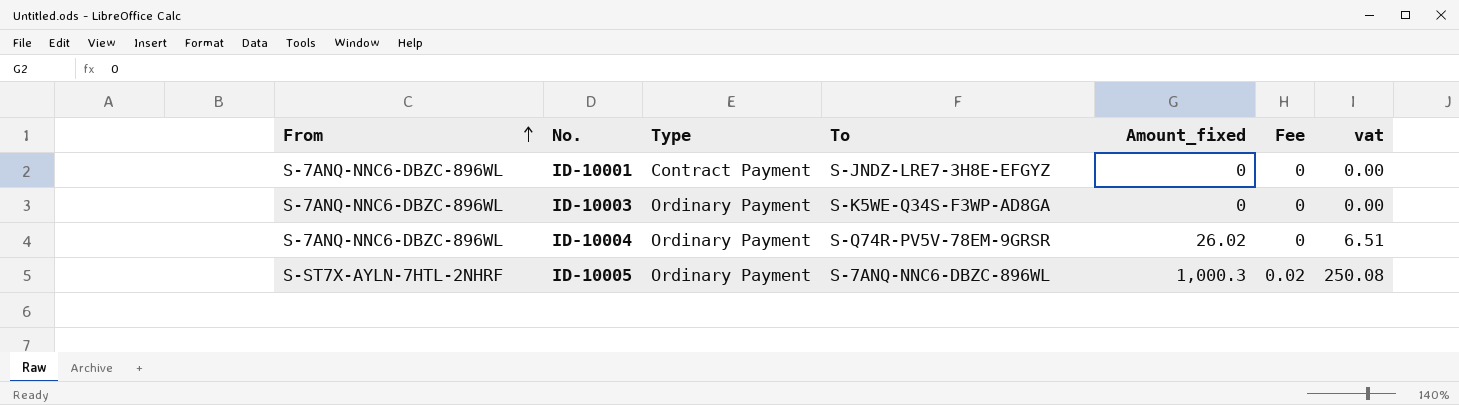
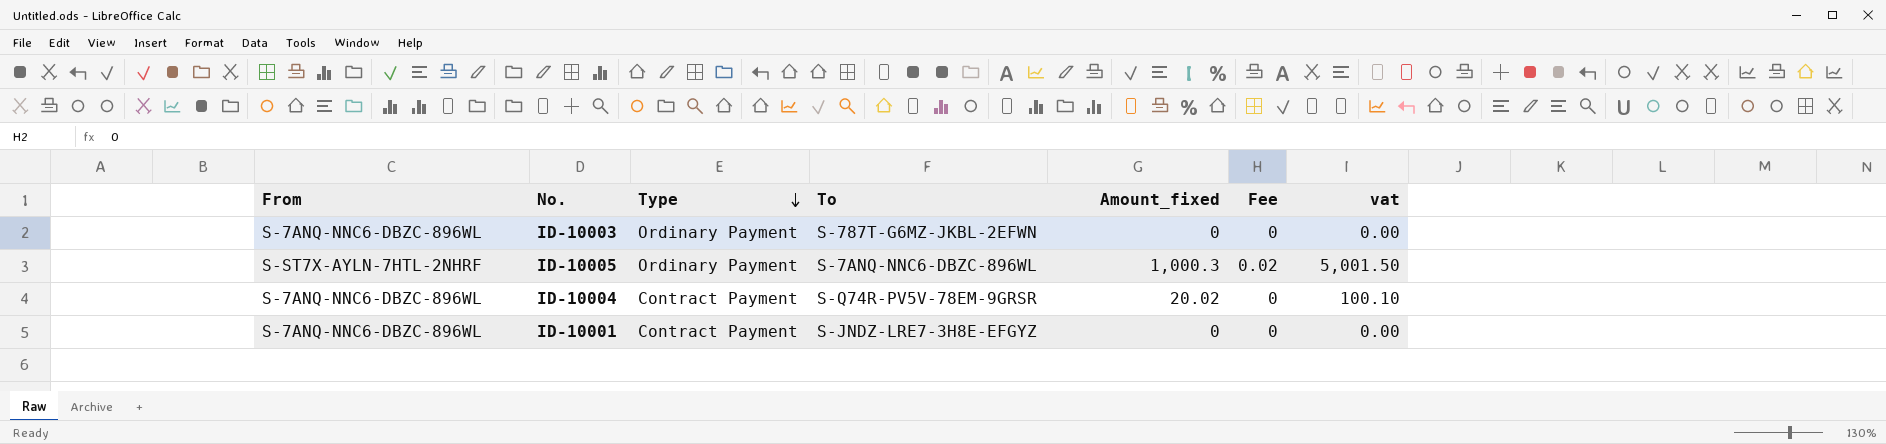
row order: From ascending -> Type descending
column vat | formula: [Amount_fixed] * 0.25 -> [Amount_fixed] * 5
ID-10003 | To: S-K5WE-Q34S-F3WP-AD8GA -> S-787T-G6MZ-JKBL-2EFWN
ID-10004 | Type: Ordinary Payment -> Contract Payment
ID-10004 | Amount_fixed: 26.02 -> 20.02

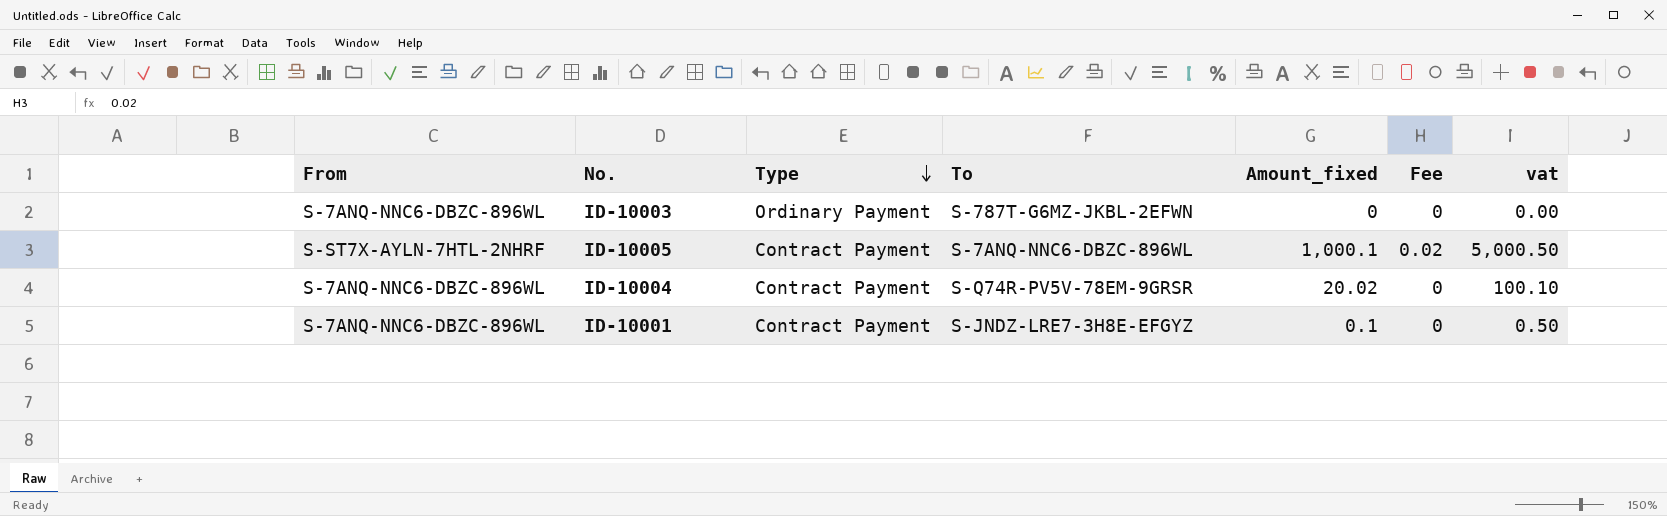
ID-10005 | Type: Ordinary Payment -> Contract Payment
ID-10005 | Amount_fixed: 1,000.3 -> 1,000.1
ID-10005 | vat: 5,001.50 -> 5,000.50
ID-10001 | Amount_fixed: 0 -> 0.1
ID-10001 | vat: 0.00 -> 0.50

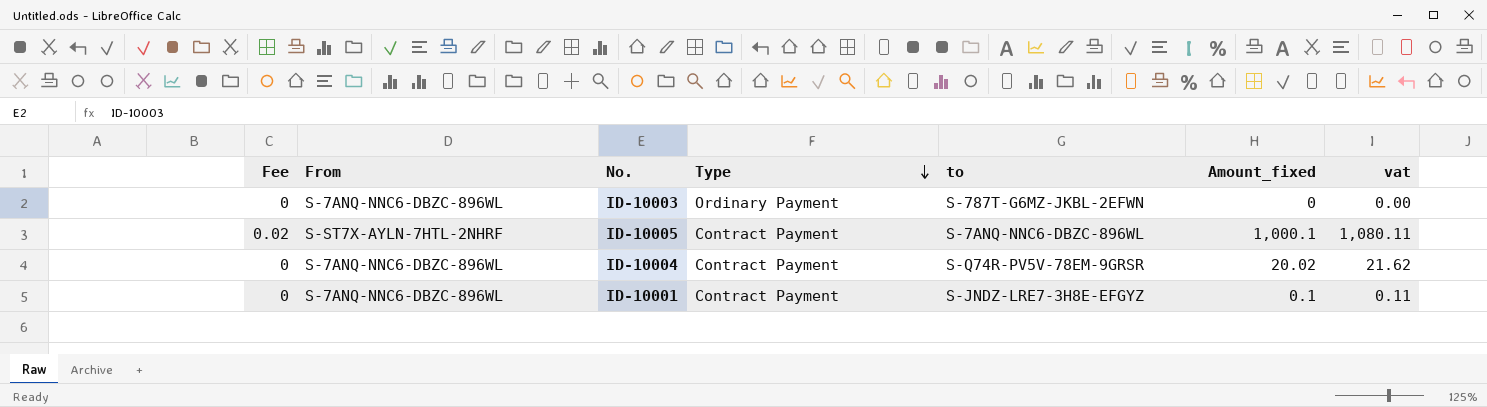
column Fee | position: 6 -> 1
column name: To -> to
column vat | formula: [Amount_fixed] * 5 -> [Amount_fixed] * 1.08

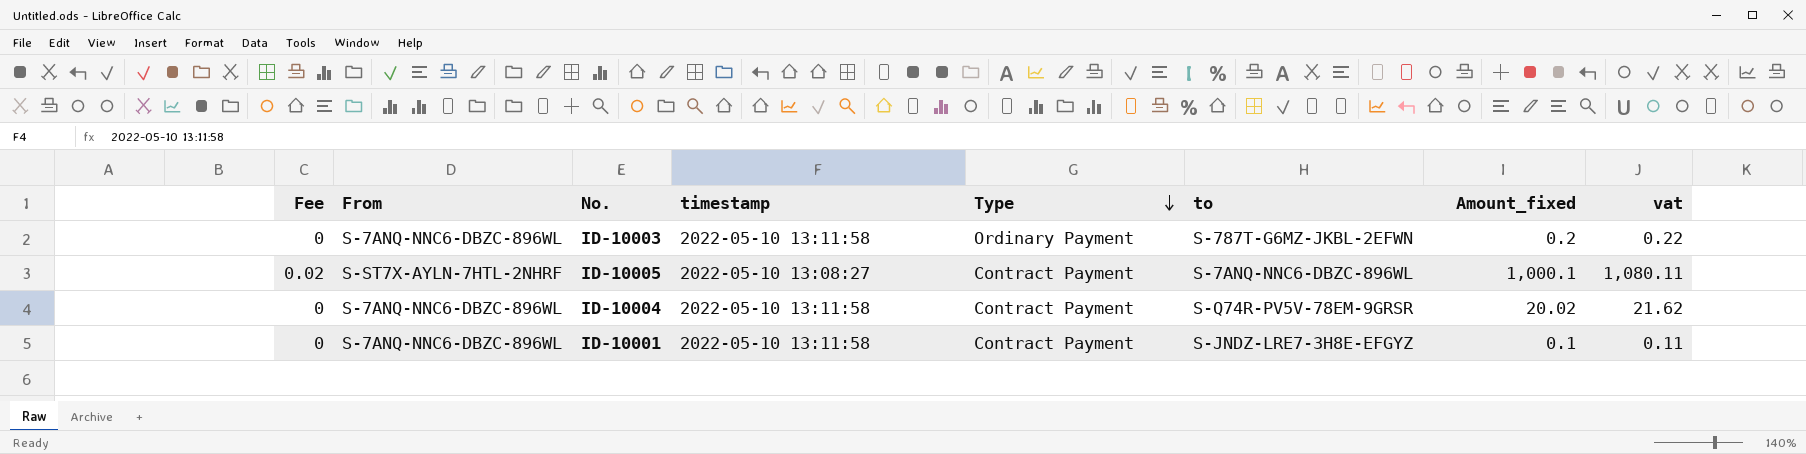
column timestamp | position: none -> 4
ID-10003 | Amount_fixed: 0 -> 0.2
ID-10003 | vat: 0.00 -> 0.22

